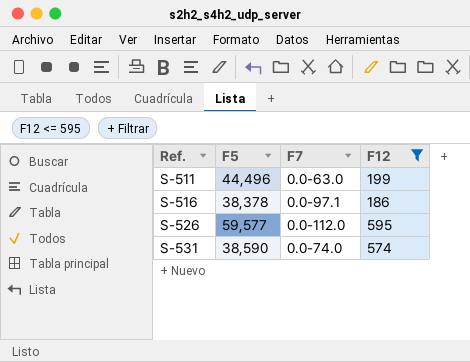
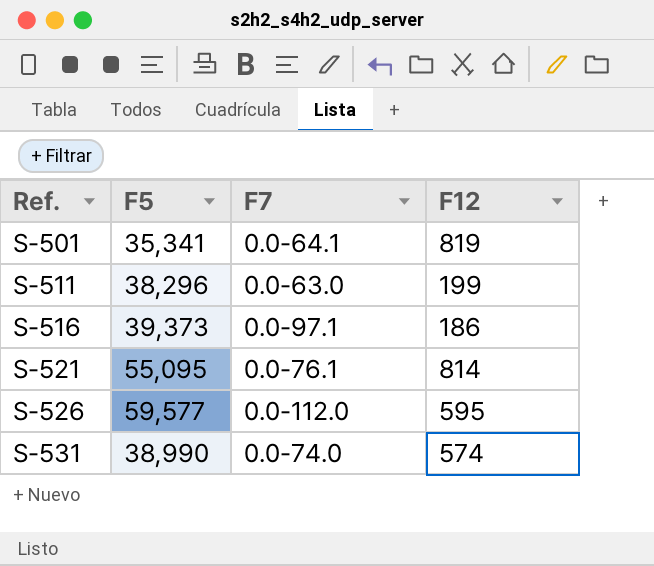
filter: F12 <= 595 -> none
S-511 | F5: 44,496 -> 38,296
S-516 | F5: 38,378 -> 39,373
S-531 | F5: 38,590 -> 38,990

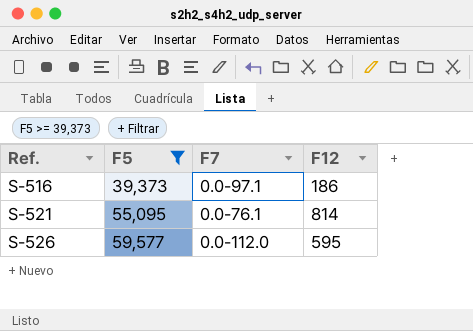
filter: none -> F5 >= 39,373

